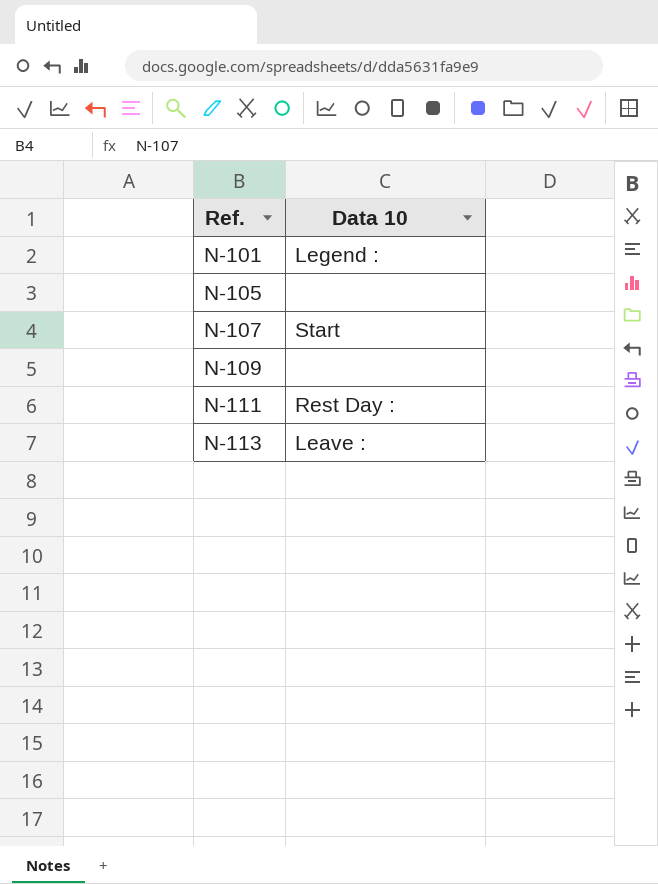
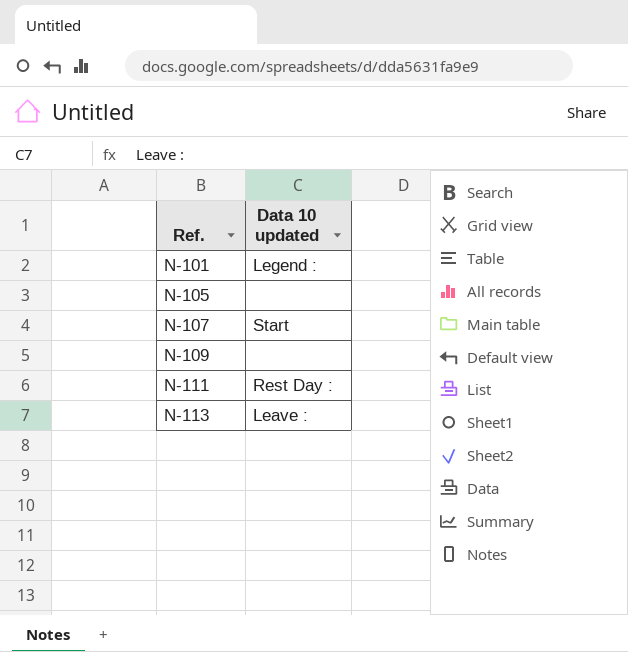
column name: Data 10 -> Data 10 updated

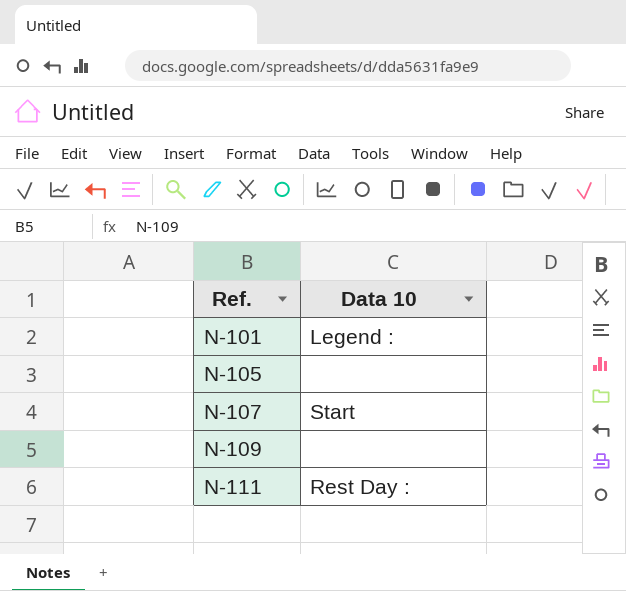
column name: Data 10 updated -> Data 10
row N-113: Leave : -> none

